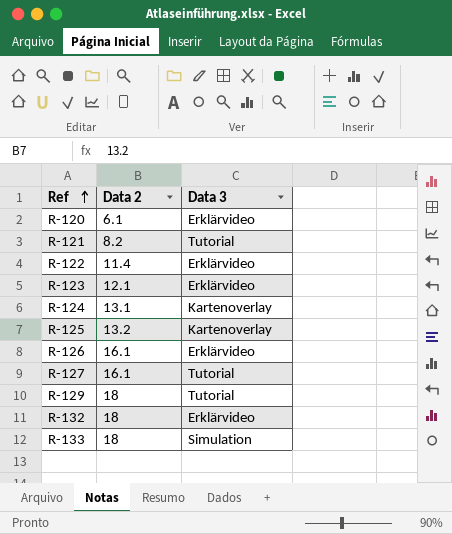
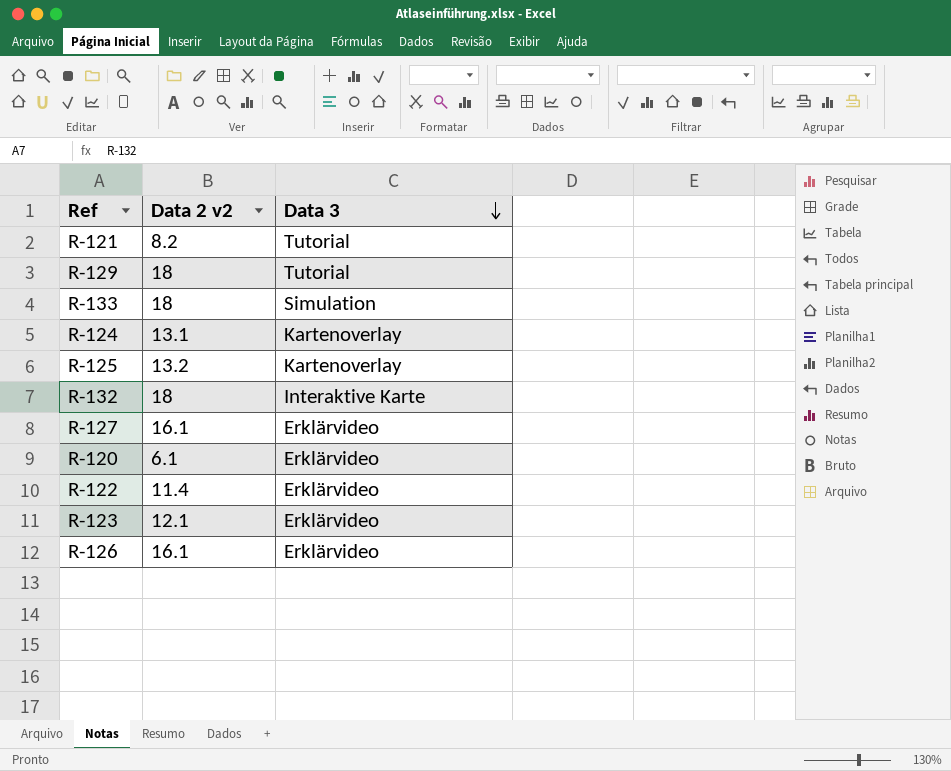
row order: Ref ascending -> Data 3 descending
column name: Data 2 -> Data 2 v2
R-132 | Data 3: Erklärvideo -> Interaktive Karte
R-127 | Data 3: Tutorial -> Erklärvideo

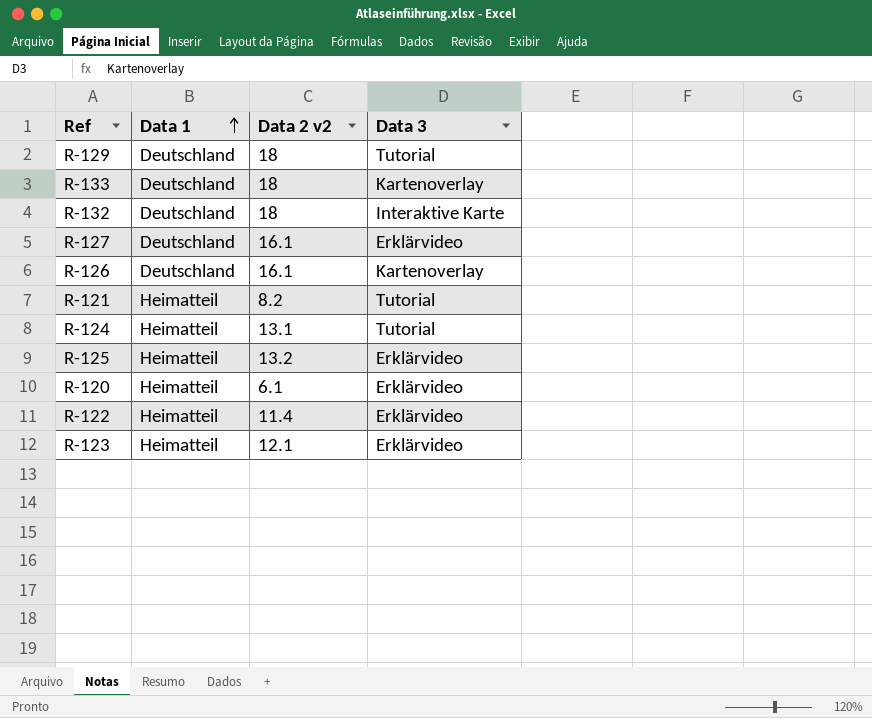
row order: Data 3 descending -> Data 1 ascending
column Data 1 | position: none -> 2
R-133 | Data 3: Simulation -> Kartenoverlay
R-126 | Data 3: Erklärvideo -> Kartenoverlay
R-124 | Data 3: Kartenoverlay -> Tutorial
R-125 | Data 3: Kartenoverlay -> Erklärvideo

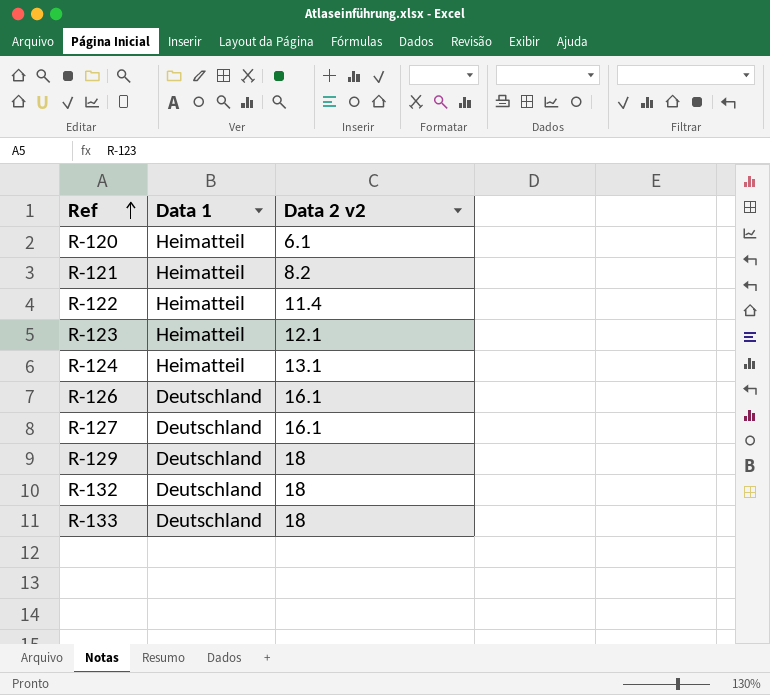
row order: Data 1 ascending -> Ref ascending
column Data 3 | position: 4 -> none
row R-125: Heimatteil | 13.2 | Erklärvideo -> none

